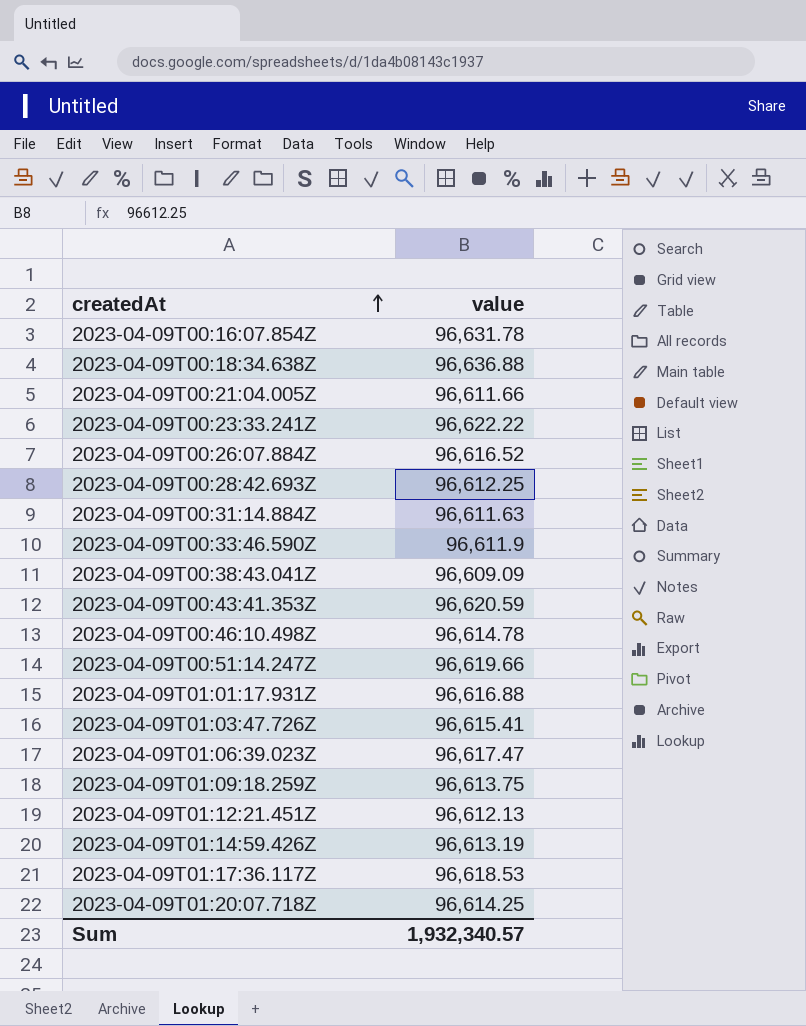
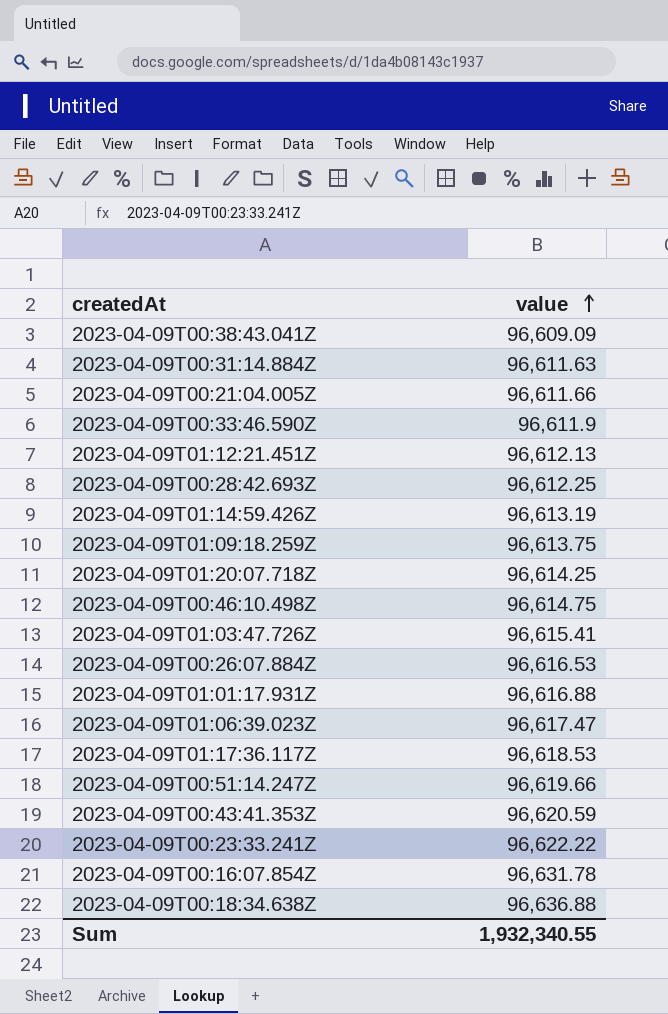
row order: createdAt ascending -> value ascending
2023-04-09T00:46:10.498Z | value: 96,614.78 -> 96,614.75
2023-04-09T00:26:07.884Z | value: 96,616.52 -> 96,616.53
Sum | value: 1,932,340.57 -> 1,932,340.55

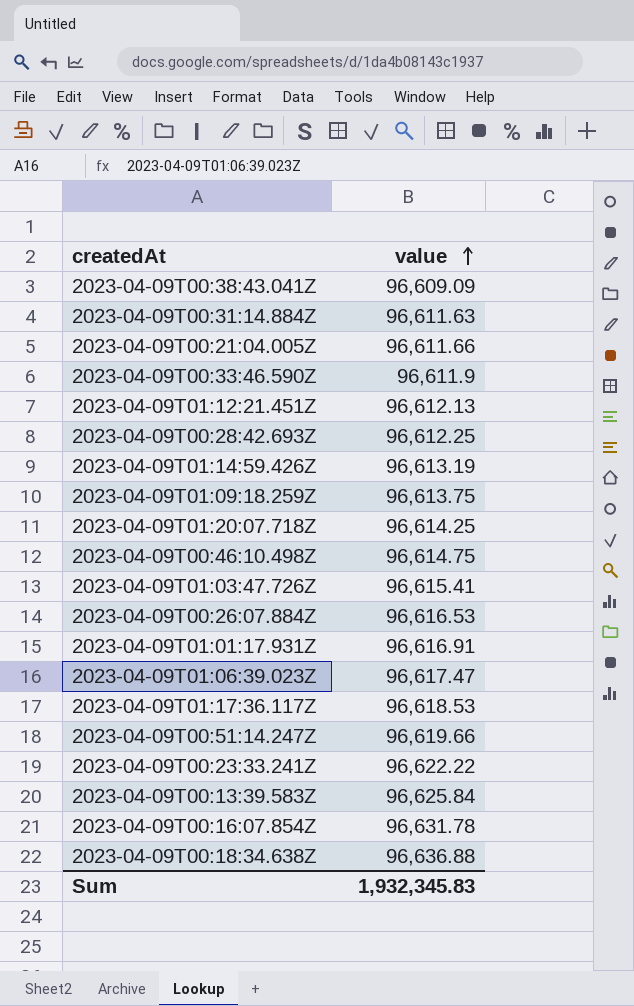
row 2023-04-09T00:43:41.353Z: 96,620.59 -> none
2023-04-09T01:01:17.931Z | value: 96,616.88 -> 96,616.91
row 2023-04-09T00:13:39.583Z: none -> 96,625.84
Sum | value: 1,932,340.55 -> 1,932,345.83

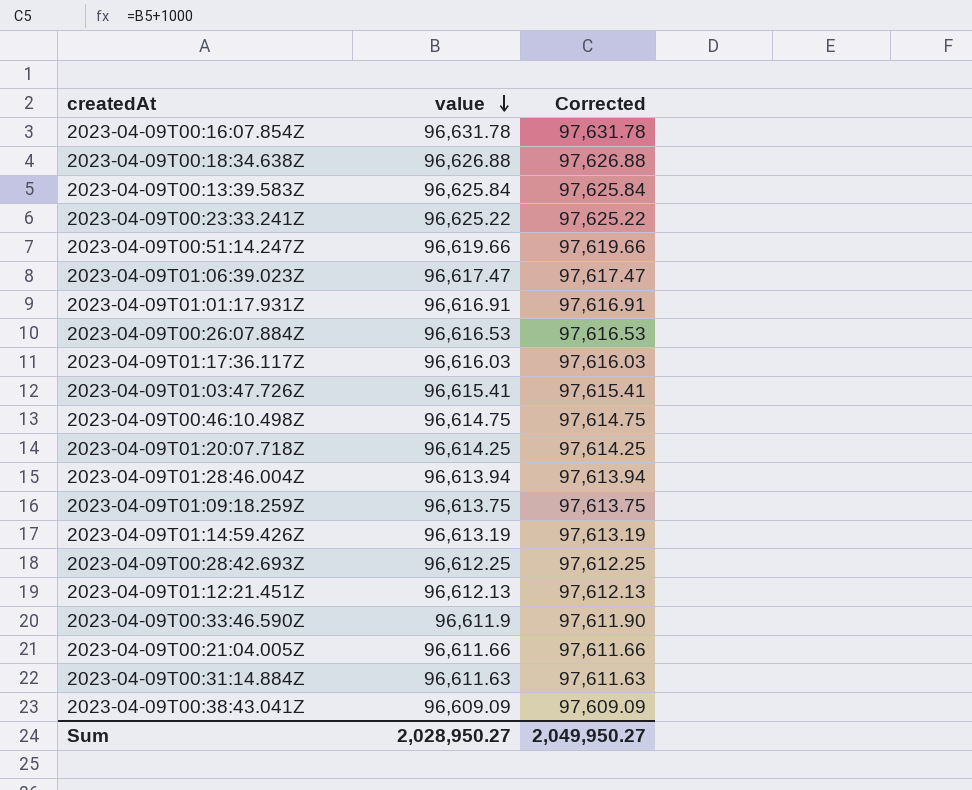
row order: value ascending -> value descending
column Corrected | formula: none -> [value] + 1000
2023-04-09T00:18:34.638Z | value: 96,636.88 -> 96,626.88
2023-04-09T00:23:33.241Z | value: 96,622.22 -> 96,625.22
2023-04-09T01:17:36.117Z | value: 96,618.53 -> 96,616.03
row 2023-04-09T01:28:46.004Z: none -> 96,613.94 | 97,613.94
Sum | value: 1,932,345.83 -> 2,028,950.27

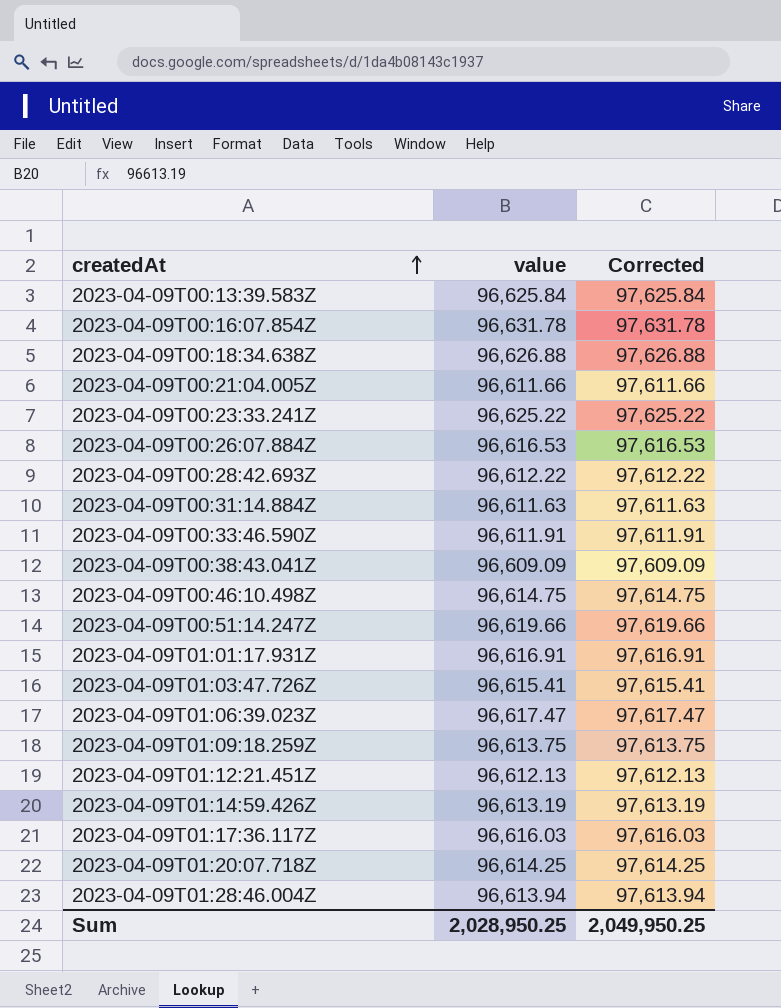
row order: value descending -> createdAt ascending
2023-04-09T00:28:42.693Z | value: 96,612.25 -> 96,612.22
2023-04-09T00:28:42.693Z | Corrected: 97,612.25 -> 97,612.22
2023-04-09T00:33:46.590Z | value: 96,611.9 -> 96,611.91
2023-04-09T00:33:46.590Z | Corrected: 97,611.90 -> 97,611.91
Sum | value: 2,028,950.27 -> 2,028,950.25
Sum | Corrected: 2,049,950.27 -> 2,049,950.25

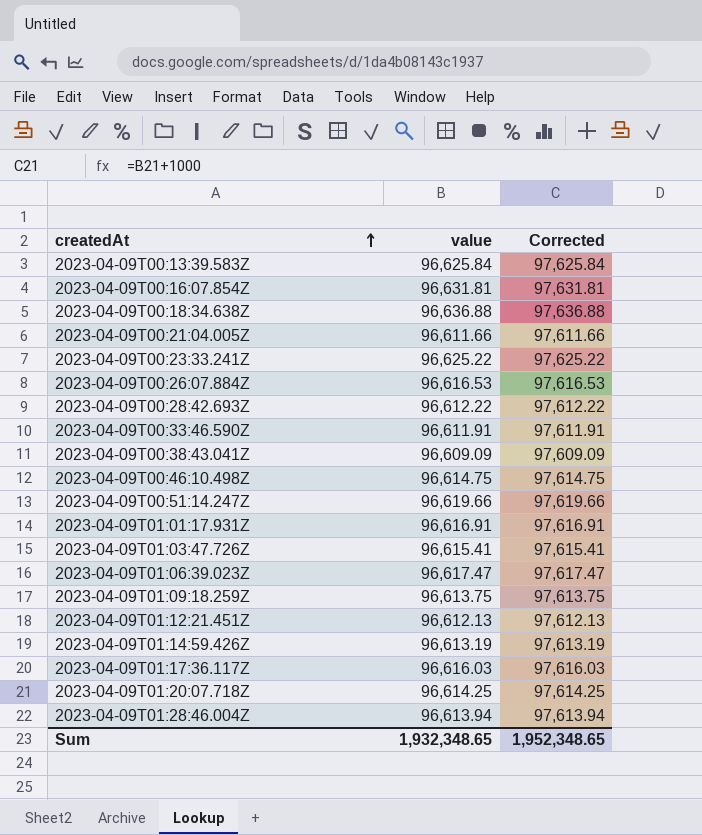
row 2023-04-09T00:31:14.884Z: 96,611.63 | 97,611.63 -> none
2023-04-09T00:16:07.854Z | value: 96,631.78 -> 96,631.81
2023-04-09T00:16:07.854Z | Corrected: 97,631.78 -> 97,631.81
2023-04-09T00:18:34.638Z | value: 96,626.88 -> 96,636.88
2023-04-09T00:18:34.638Z | Corrected: 97,626.88 -> 97,636.88
Sum | value: 2,028,950.25 -> 1,932,348.65
Sum | Corrected: 2,049,950.25 -> 1,952,348.65

